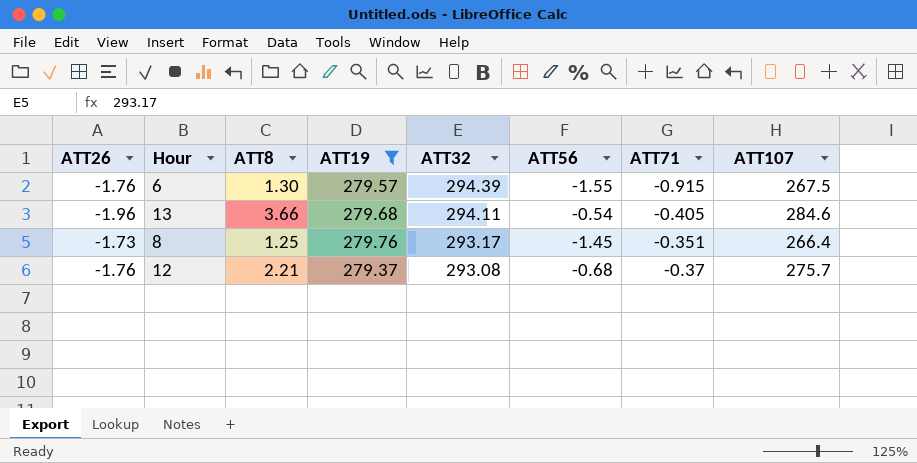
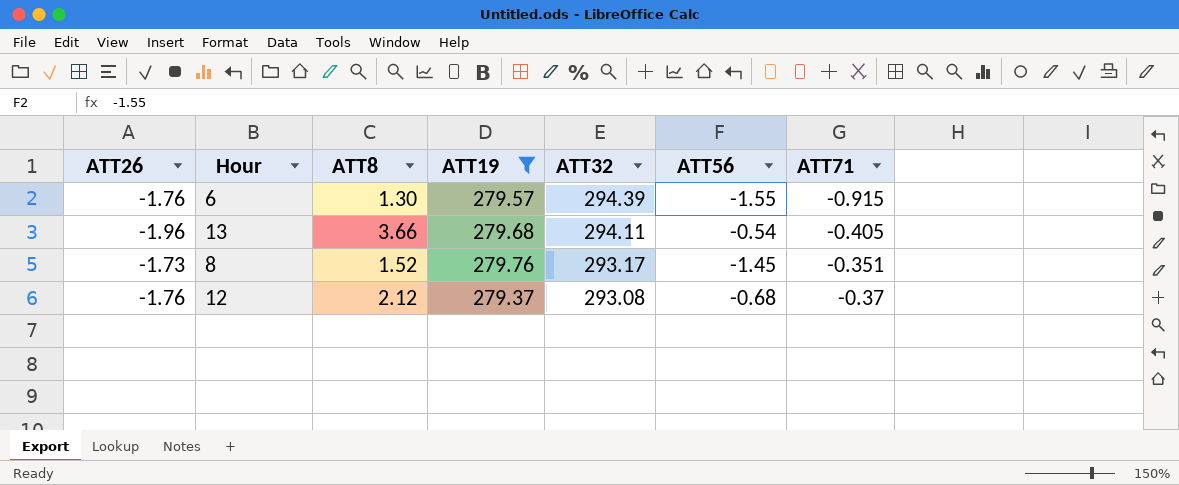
column ATT107 | position: 8 -> none
8 | ATT8: 1.25 -> 1.52
12 | ATT8: 2.21 -> 2.12

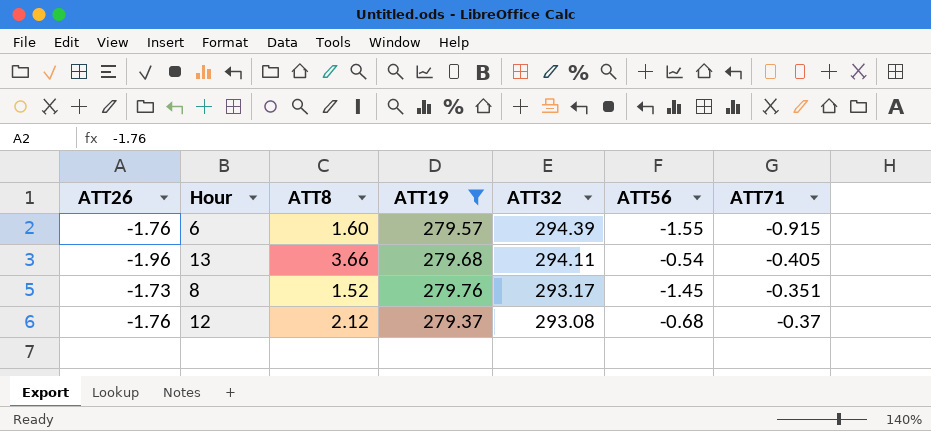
6 | ATT8: 1.30 -> 1.60

